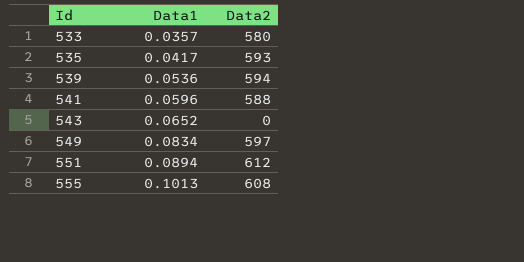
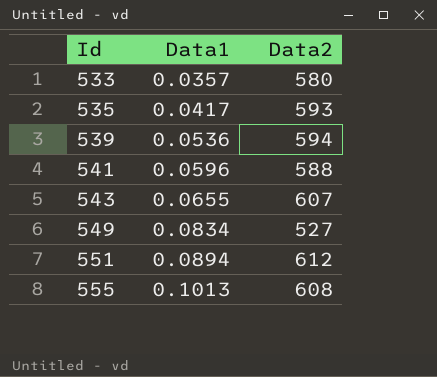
543 | Data1: 0.0652 -> 0.0655
543 | Data2: 0 -> 607
549 | Data2: 597 -> 527

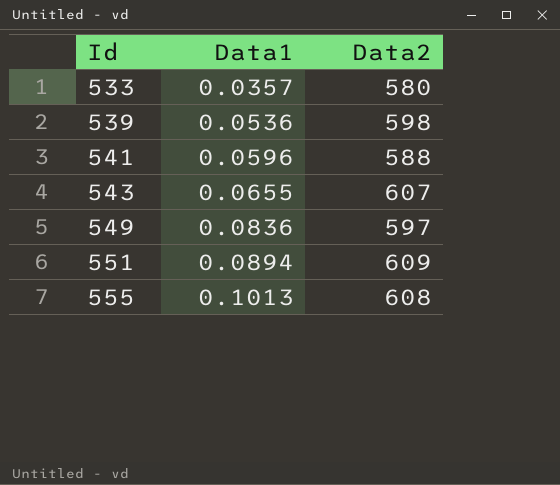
row 535: 0.0417 | 593 -> none
539 | Data2: 594 -> 598
549 | Data1: 0.0834 -> 0.0836
549 | Data2: 527 -> 597
551 | Data2: 612 -> 609

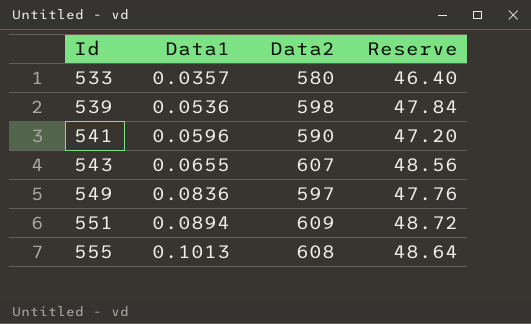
column Reserve | formula: none -> [Data2] * 0.08
541 | Data2: 588 -> 590

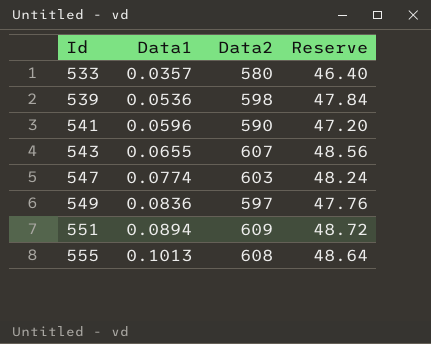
row 547: none -> 0.0774 | 603 | 48.24

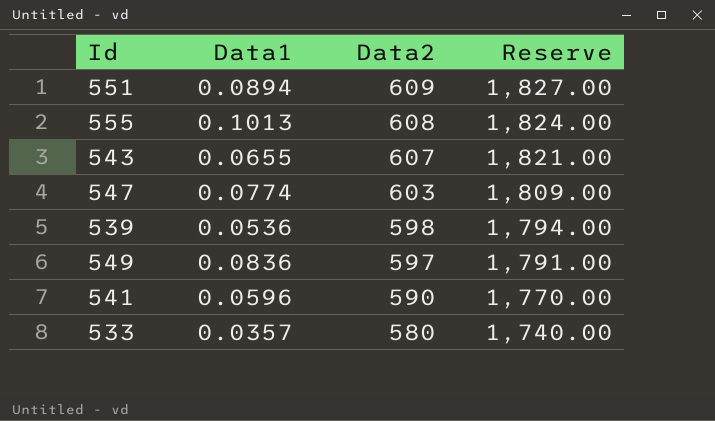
row order: Id ascending -> Data2 descending
column Reserve | formula: [Data2] * 0.08 -> [Data2] * 3

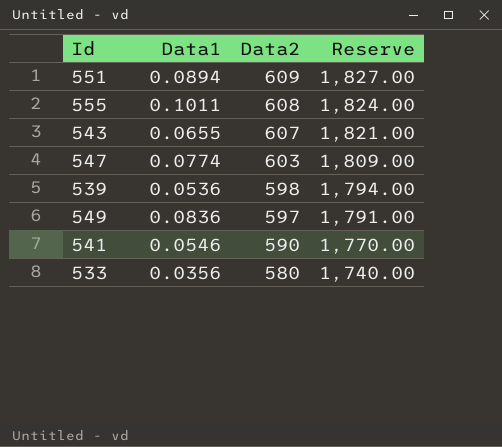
555 | Data1: 0.1013 -> 0.1011
541 | Data1: 0.0596 -> 0.0546
533 | Data1: 0.0357 -> 0.0356

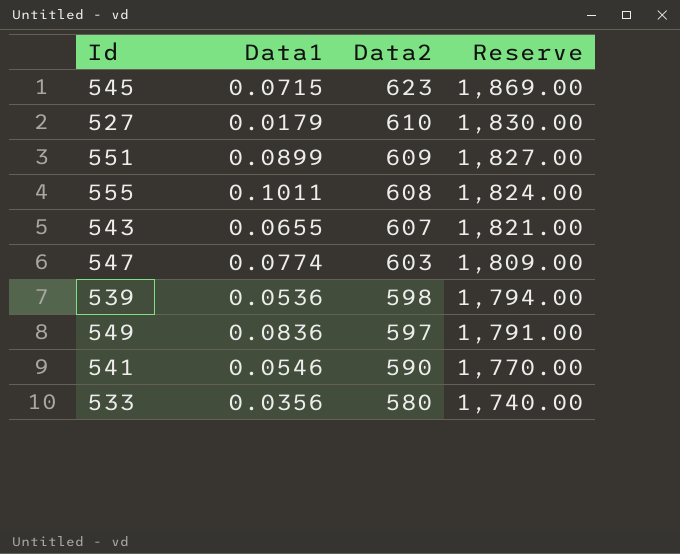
row 545: none -> 0.0715 | 623 | 1,869.00
row 527: none -> 0.0179 | 610 | 1,830.00
551 | Data1: 0.0894 -> 0.0899

